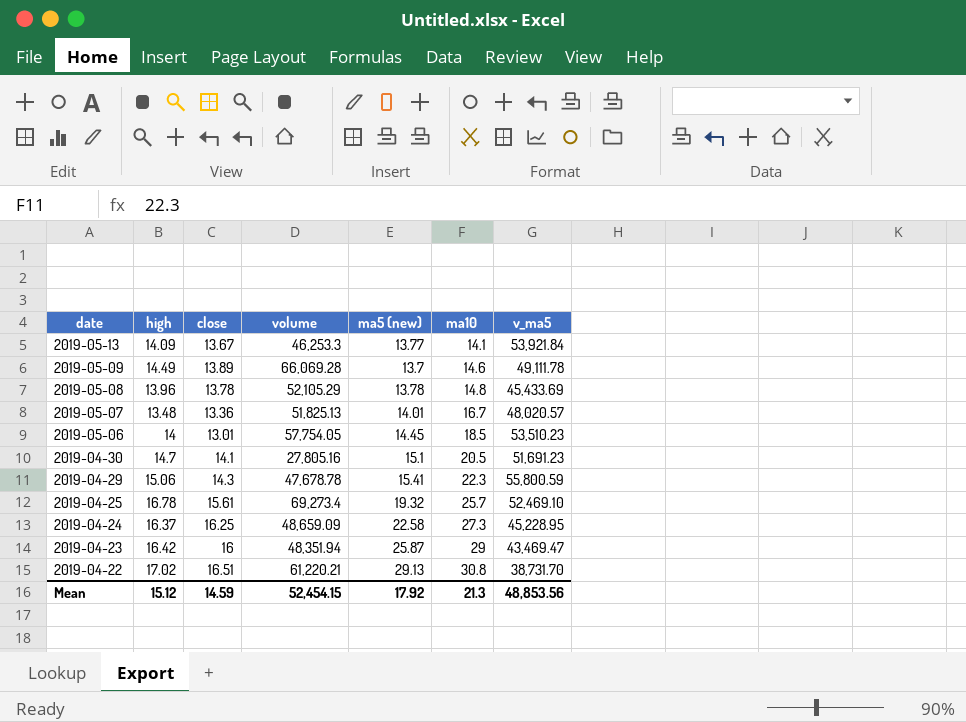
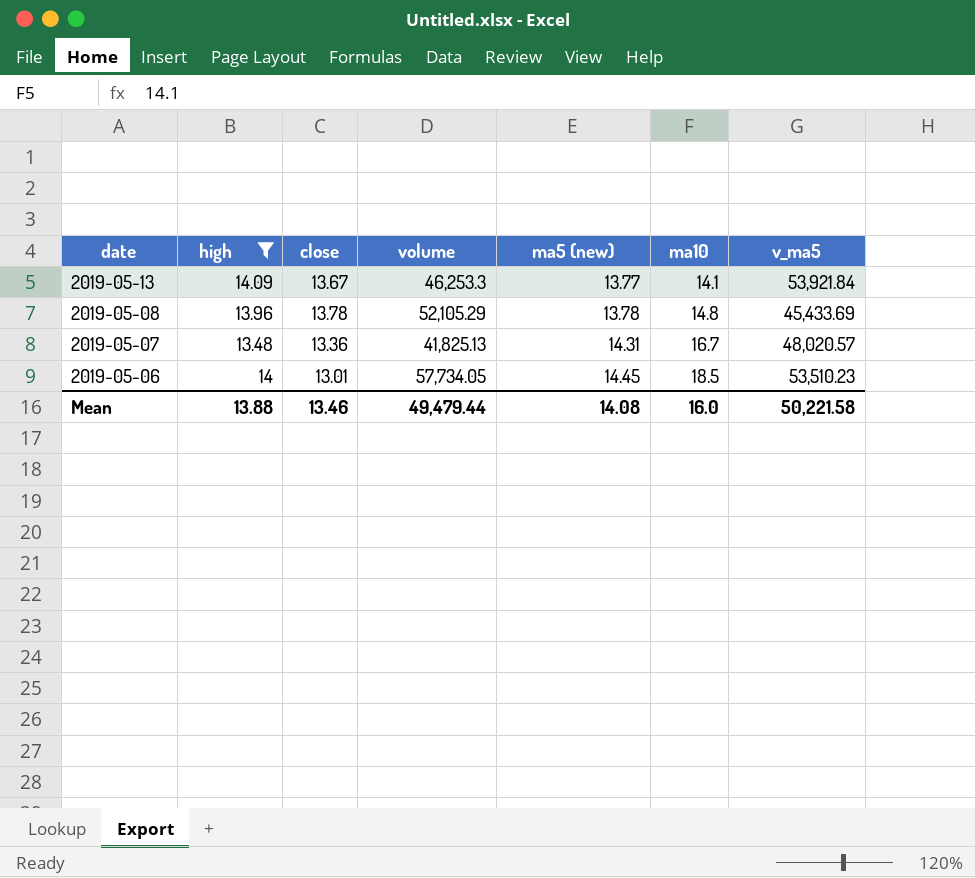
filter: none -> high <= 14.09
2019-05-07 | volume: 51,825.13 -> 41,825.13
2019-05-07 | ma5 (new): 14.01 -> 14.31
2019-05-06 | volume: 57,754.05 -> 57,734.05
Mean | high: 15.12 -> 13.88
Mean | close: 14.59 -> 13.46
Mean | volume: 52,454.15 -> 49,479.44
Mean | ma5 (new): 17.92 -> 14.08
Mean | ma10: 21.3 -> 16.0
Mean | v_ma5: 48,853.56 -> 50,221.58

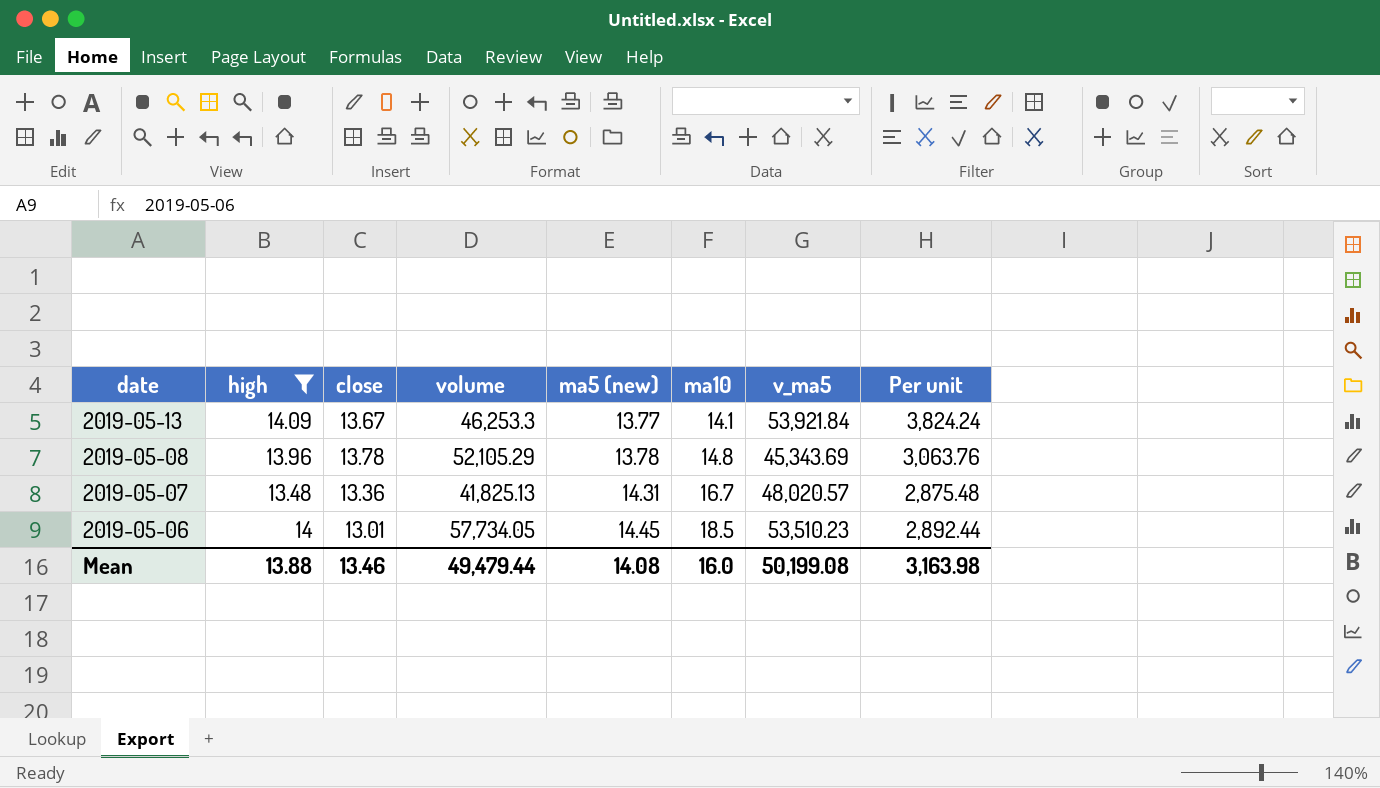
column Per unit | formula: none -> [v_ma5] / [ma10]
2019-05-08 | v_ma5: 45,433.69 -> 45,343.69
Mean | v_ma5: 50,221.58 -> 50,199.08

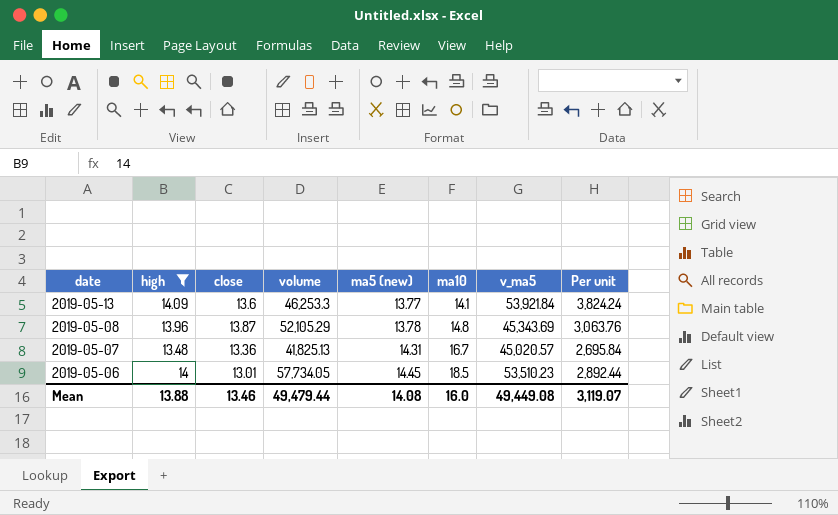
2019-05-13 | close: 13.67 -> 13.6
2019-05-08 | close: 13.78 -> 13.87
2019-05-07 | v_ma5: 48,020.57 -> 45,020.57
2019-05-07 | Per unit: 2,875.48 -> 2,695.84
Mean | v_ma5: 50,199.08 -> 49,449.08
Mean | Per unit: 3,163.98 -> 3,119.07

